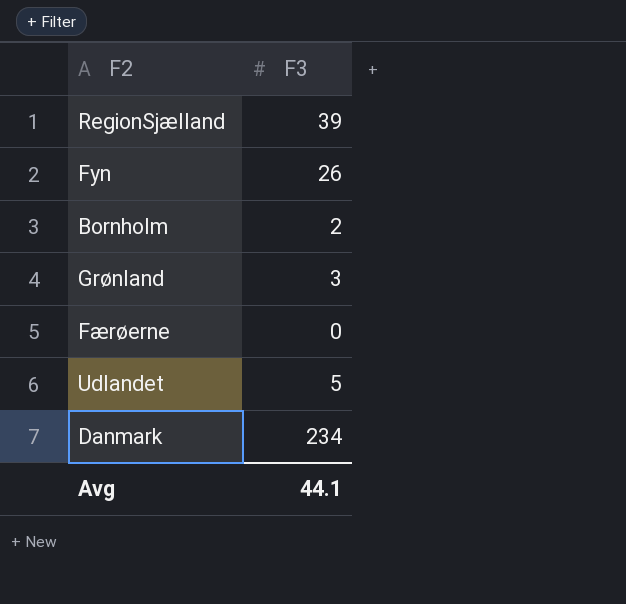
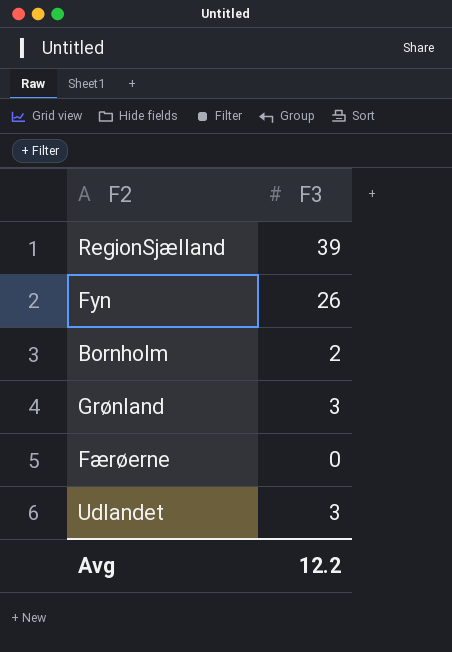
row Danmark: 234 -> none
Udlandet | F3: 5 -> 3
Avg | F3: 44.1 -> 12.2

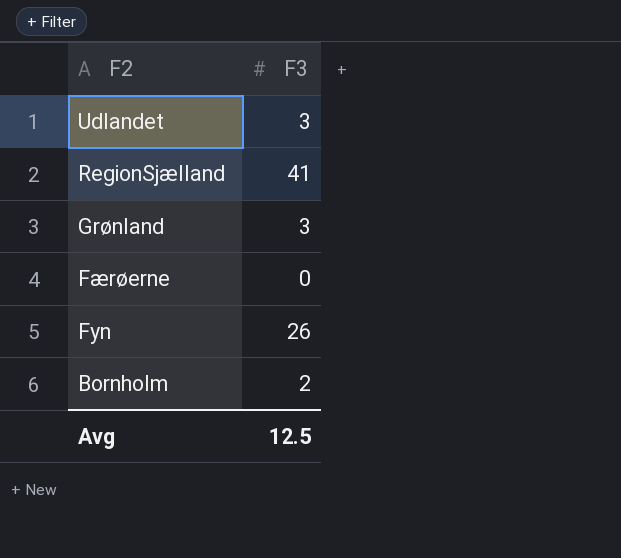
row order: none -> F2 descending
RegionSjælland | F3: 39 -> 41
Avg | F3: 12.2 -> 12.5

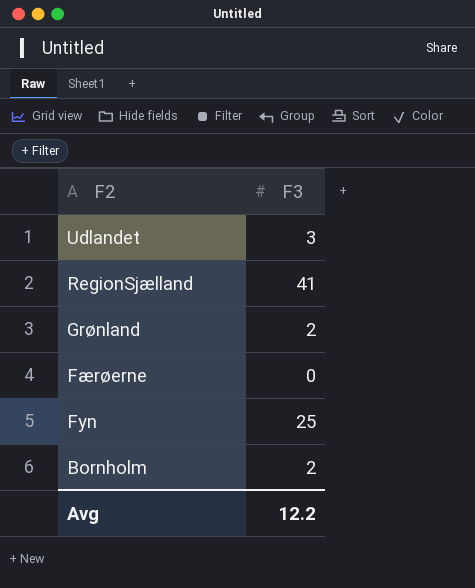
Grønland | F3: 3 -> 2
Fyn | F3: 26 -> 25
Avg | F3: 12.5 -> 12.2

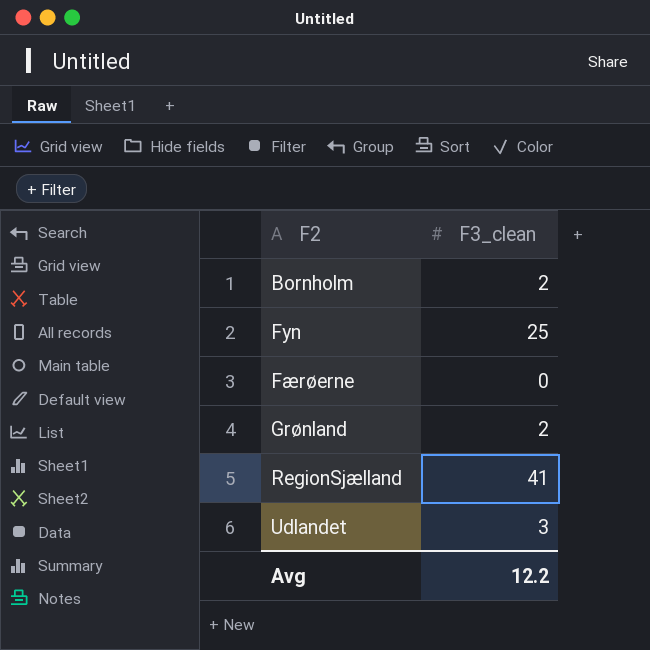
row order: F2 descending -> F2 ascending
column name: F3 -> F3_clean

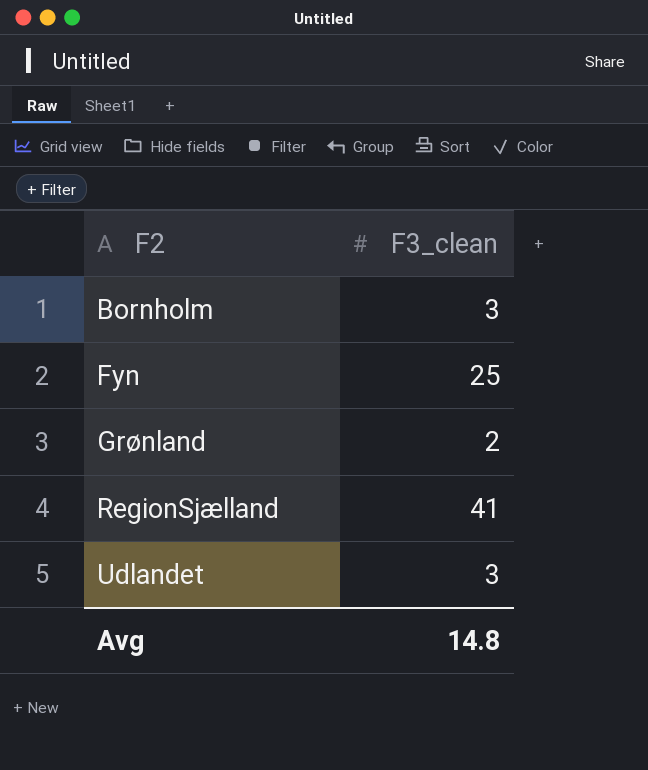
row Færøerne: 0 -> none
Bornholm | F3_clean: 2 -> 3
Avg | F3_clean: 12.2 -> 14.8

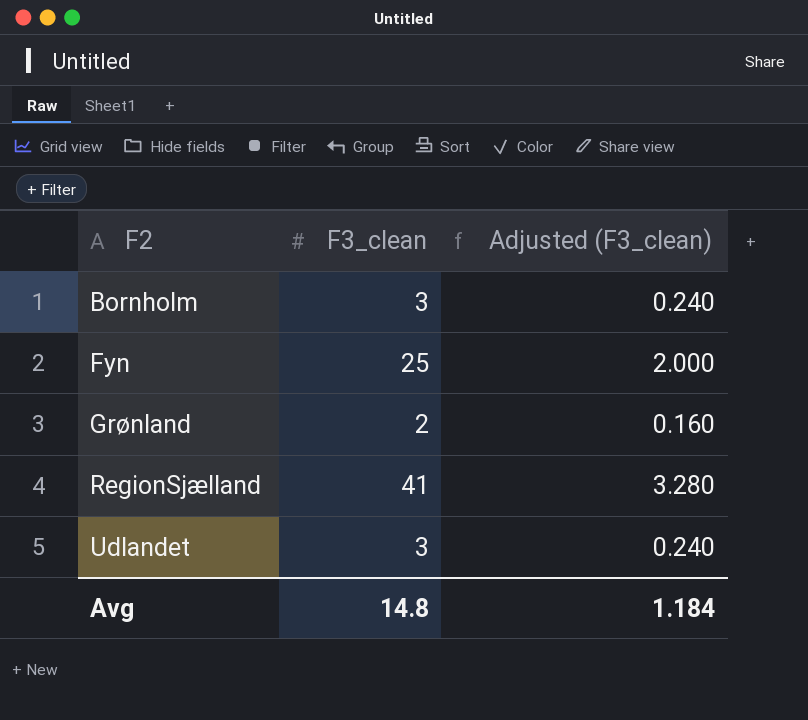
column Adjusted (F3_clean) | formula: none -> [F3_clean] * 0.08

